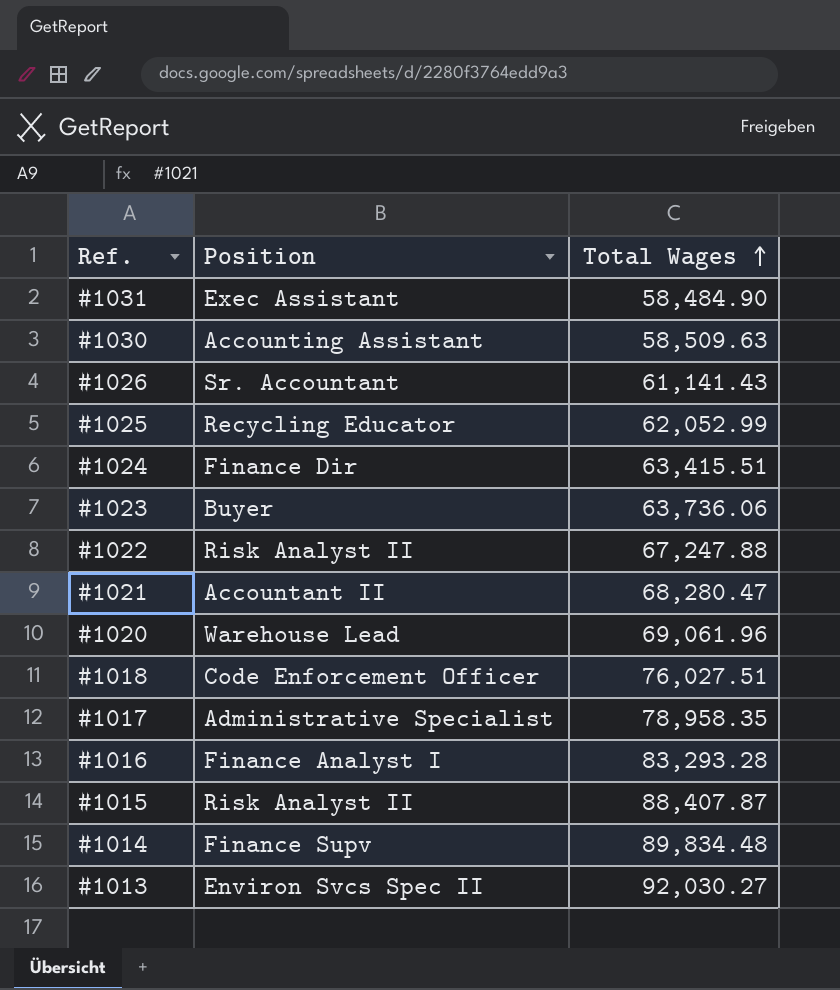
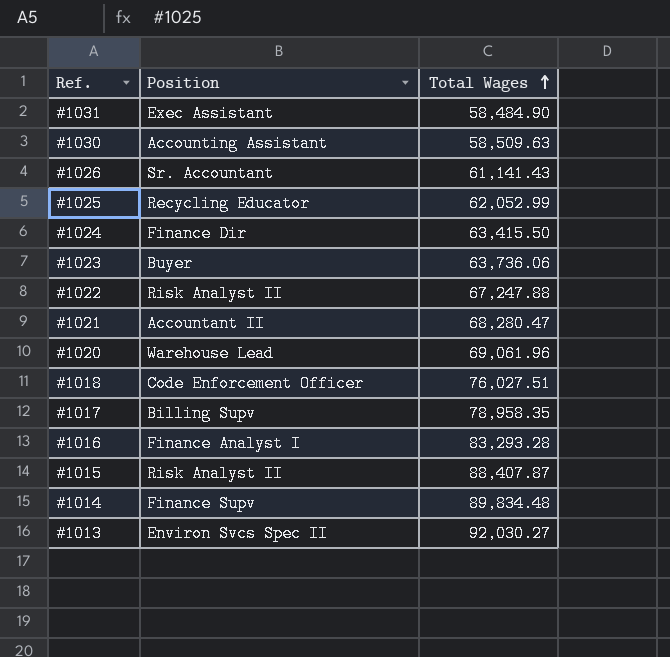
#1024 | Total Wages: 63,415.51 -> 63,415.50
#1017 | Position: Administrative Specialist -> Billing Supv

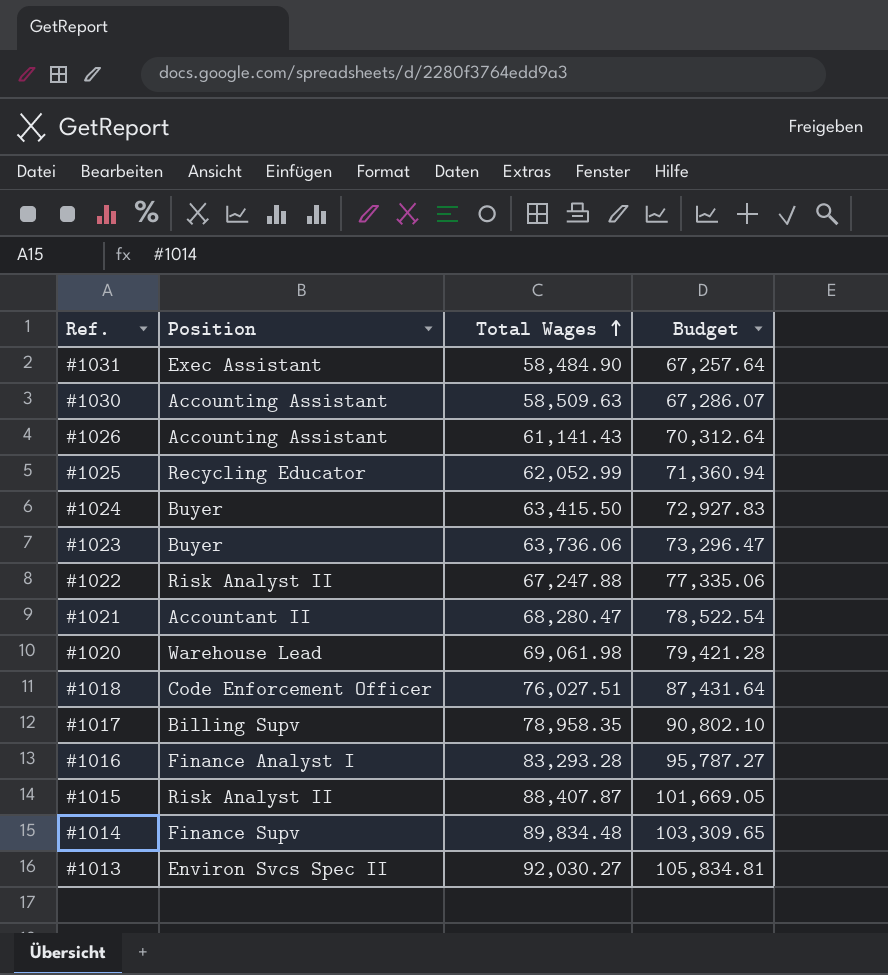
column Budget | formula: none -> [Total Wages] * 1.15
#1026 | Position: Sr. Accountant -> Accounting Assistant
#1024 | Position: Finance Dir -> Buyer
#1020 | Total Wages: 69,061.96 -> 69,061.98

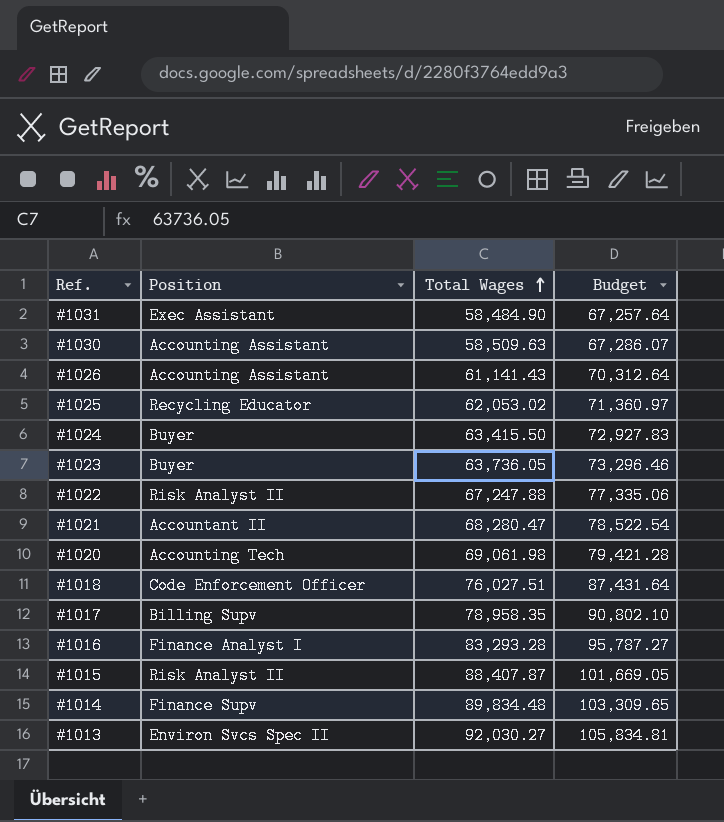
#1025 | Total Wages: 62,052.99 -> 62,053.02
#1025 | Budget: 71,360.94 -> 71,360.97
#1023 | Total Wages: 63,736.06 -> 63,736.05
#1023 | Budget: 73,296.47 -> 73,296.46
#1020 | Position: Warehouse Lead -> Accounting Tech

